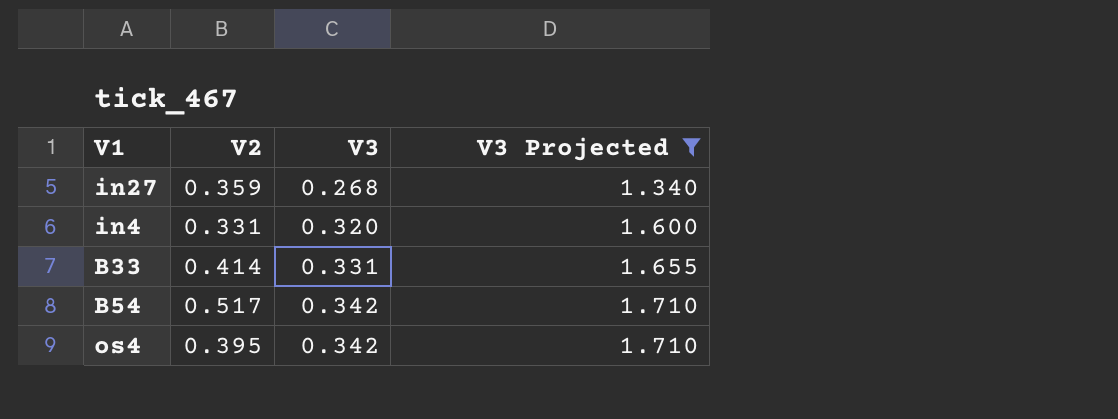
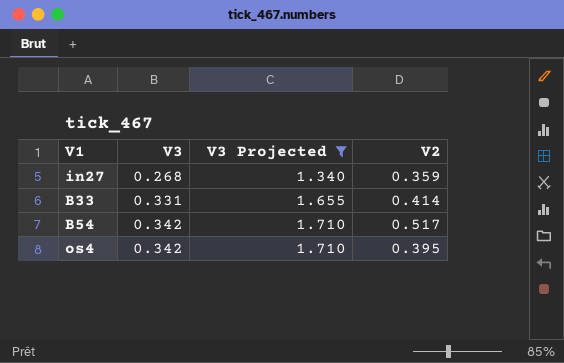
column V2 | position: 2 -> 4
row in4: 0.331 | 0.320 | 1.600 -> none

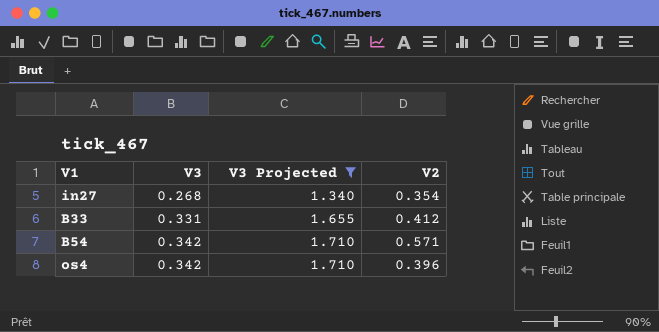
in27 | V2: 0.359 -> 0.354
B33 | V2: 0.414 -> 0.412
B54 | V2: 0.517 -> 0.571
os4 | V2: 0.395 -> 0.396

